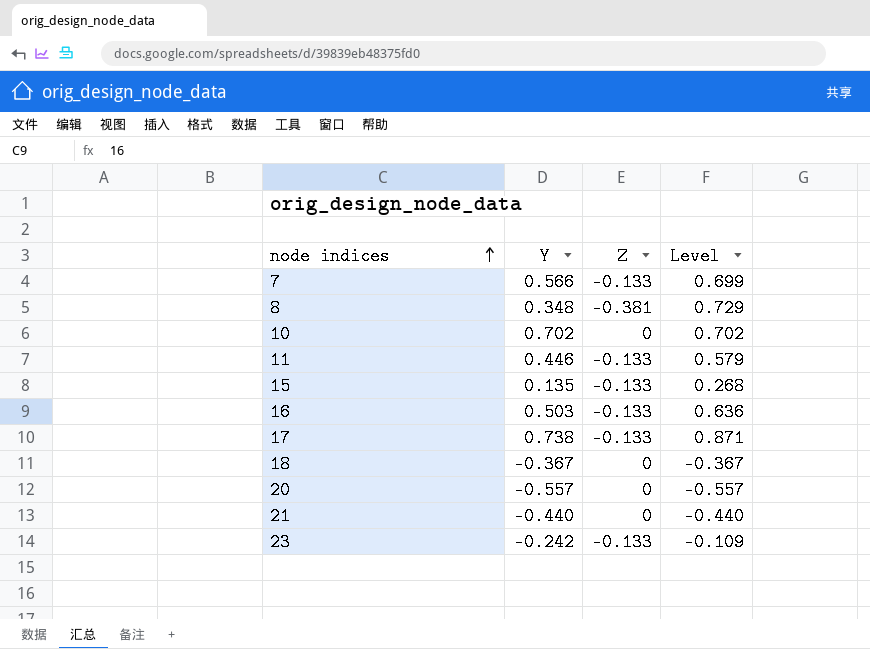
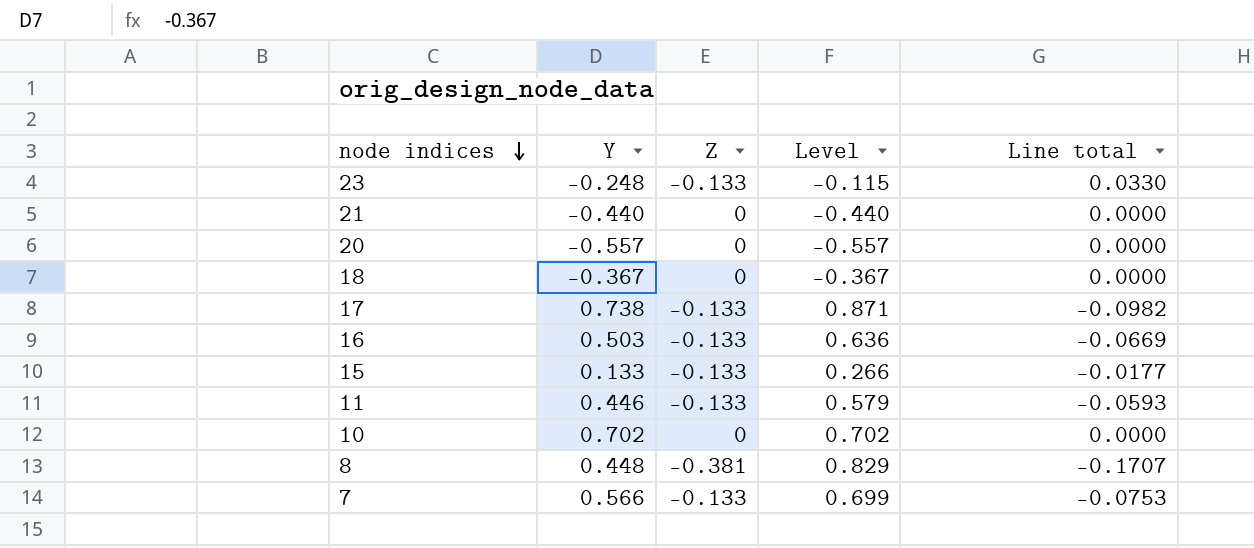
row order: node indices ascending -> node indices descending
column Line total | formula: none -> [Y] * [Z]
23 | Y: -0.242 -> -0.248
23 | Level: -0.109 -> -0.115
15 | Y: 0.135 -> 0.133
15 | Level: 0.268 -> 0.266
8 | Y: 0.348 -> 0.448
8 | Level: 0.729 -> 0.829

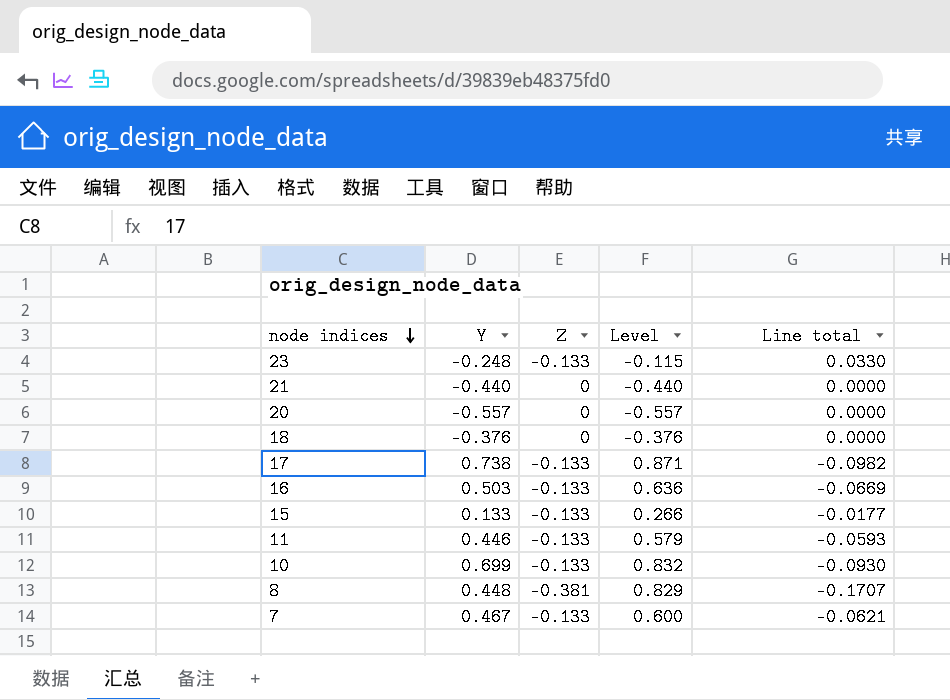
18 | Y: -0.367 -> -0.376
18 | Level: -0.367 -> -0.376
10 | Y: 0.702 -> 0.699
10 | Z: 0 -> -0.133
10 | Level: 0.702 -> 0.832
10 | Line total: 0.0000 -> -0.0930
7 | Y: 0.566 -> 0.467
7 | Level: 0.699 -> 0.600
7 | Line total: -0.0753 -> -0.0621

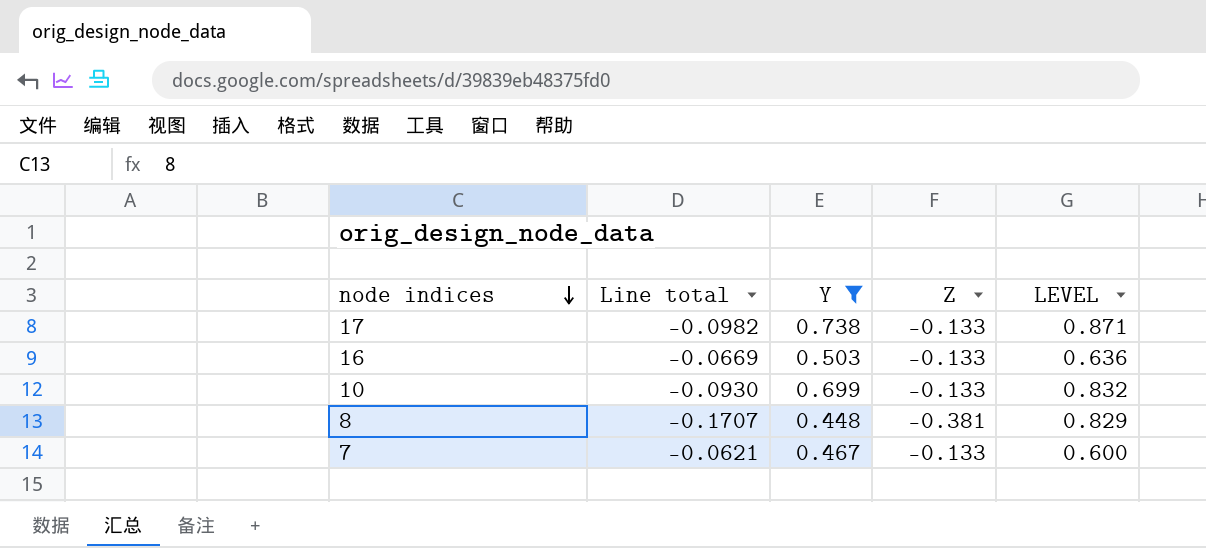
filter: none -> Y >= 0.448
column Line total | position: 5 -> 2
column name: Level -> LEVEL

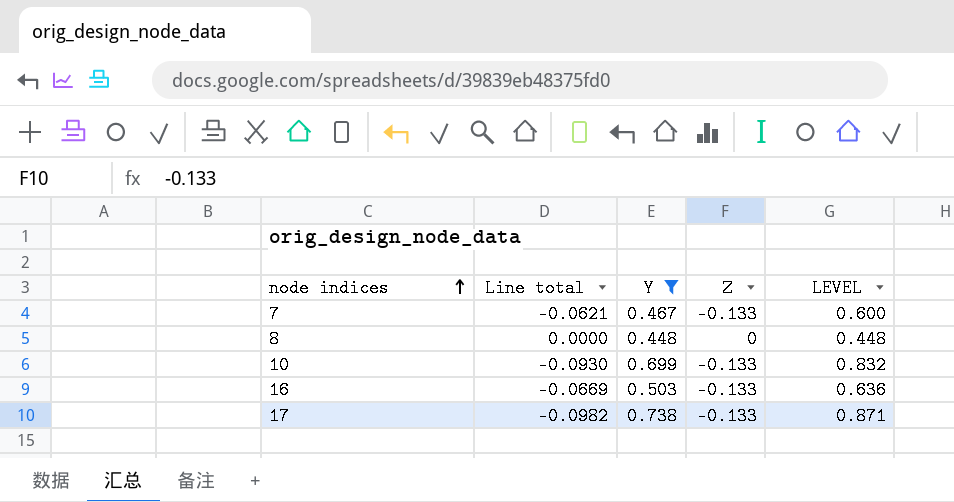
row order: node indices descending -> node indices ascending
8 | Line total: -0.1707 -> 0.0000
8 | Z: -0.381 -> 0
8 | LEVEL: 0.829 -> 0.448

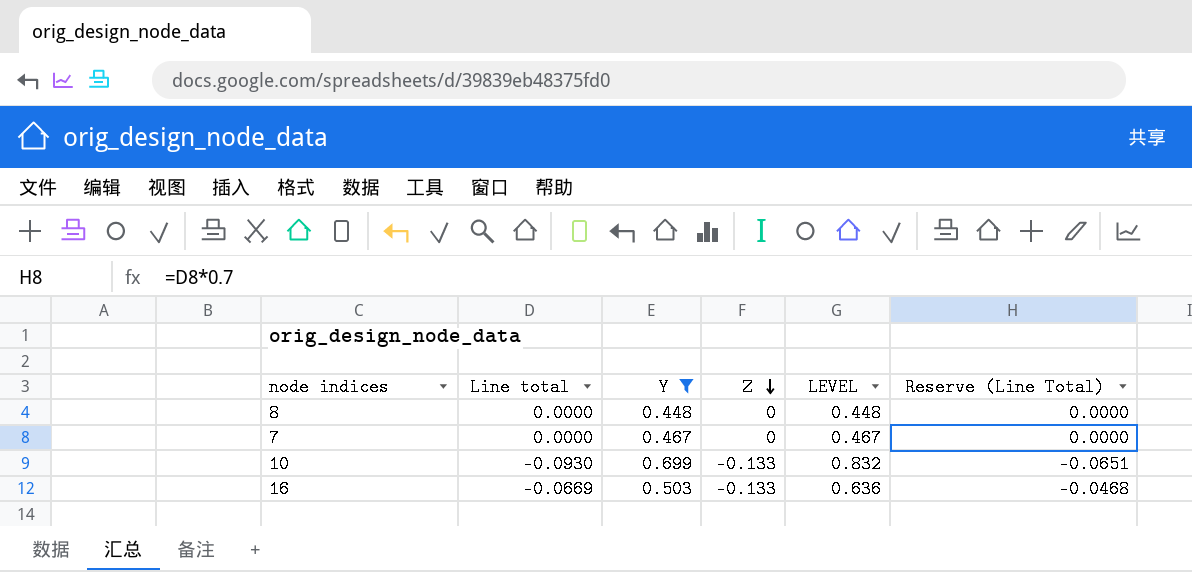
row order: node indices ascending -> Z descending
column Reserve (Line Total) | formula: none -> [Line total] * 0.7
row 17: -0.0982 | 0.738 | -0.133 | 0.871 -> none
7 | Line total: -0.0621 -> 0.0000
7 | Z: -0.133 -> 0
7 | LEVEL: 0.600 -> 0.467

